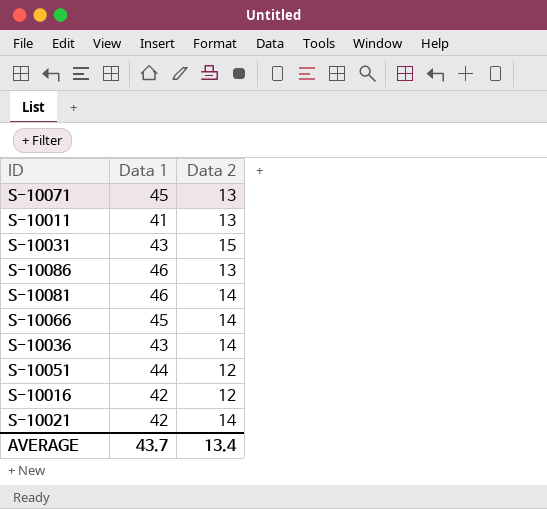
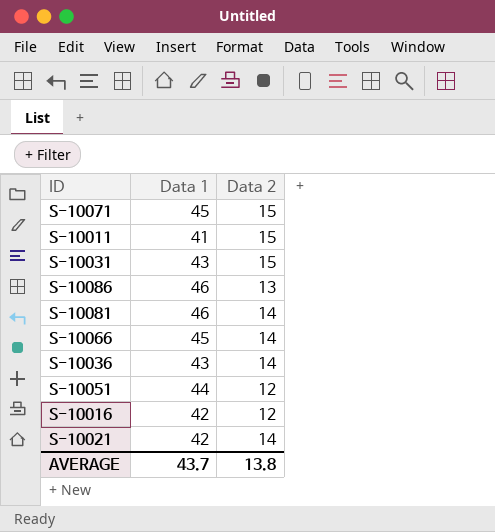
S-10071 | Data 2: 13 -> 15
S-10011 | Data 2: 13 -> 15
AVERAGE | Data 2: 13.4 -> 13.8

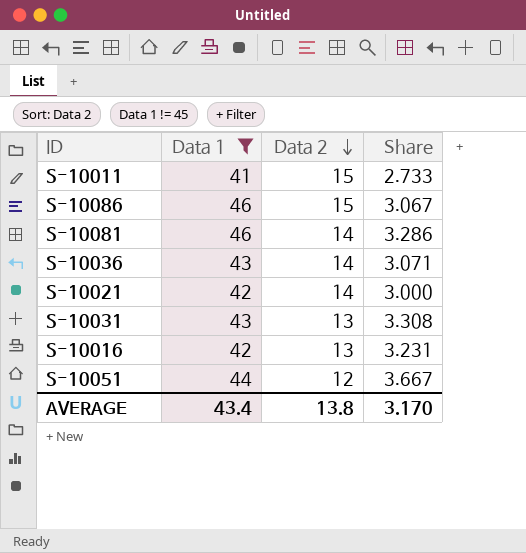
filter: none -> Data 1 != 45
row order: none -> Data 2 descending
column Share | formula: none -> [Data 1] / [Data 2]
S-10086 | Data 2: 13 -> 15
S-10031 | Data 2: 15 -> 13
S-10016 | Data 2: 12 -> 13
AVERAGE | Data 1: 43.7 -> 43.4

